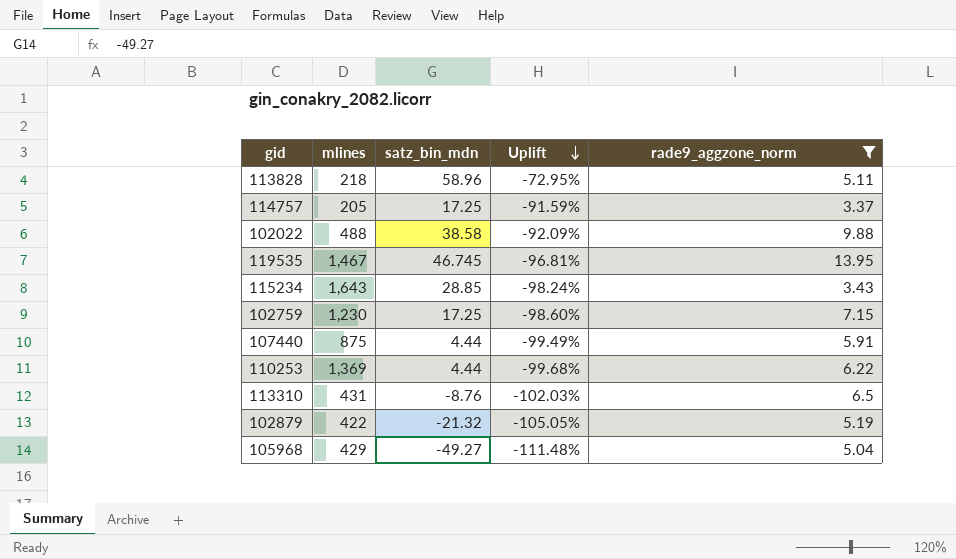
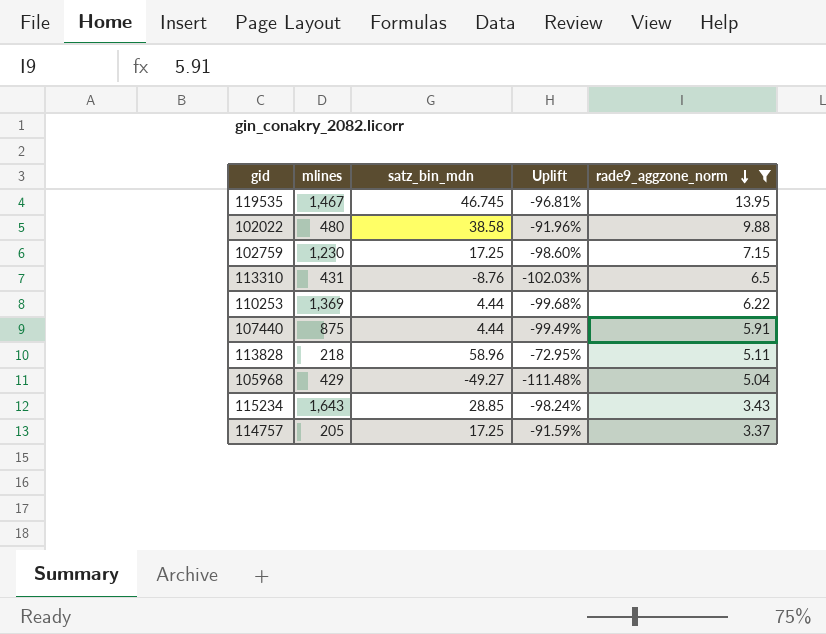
row order: Uplift descending -> rade9_aggzone_norm descending
row 102879: 422 | -21.32 | -105.05% | 5.19 -> none
102022 | mlines: 488 -> 480
102022 | Uplift: -92.09% -> -91.96%

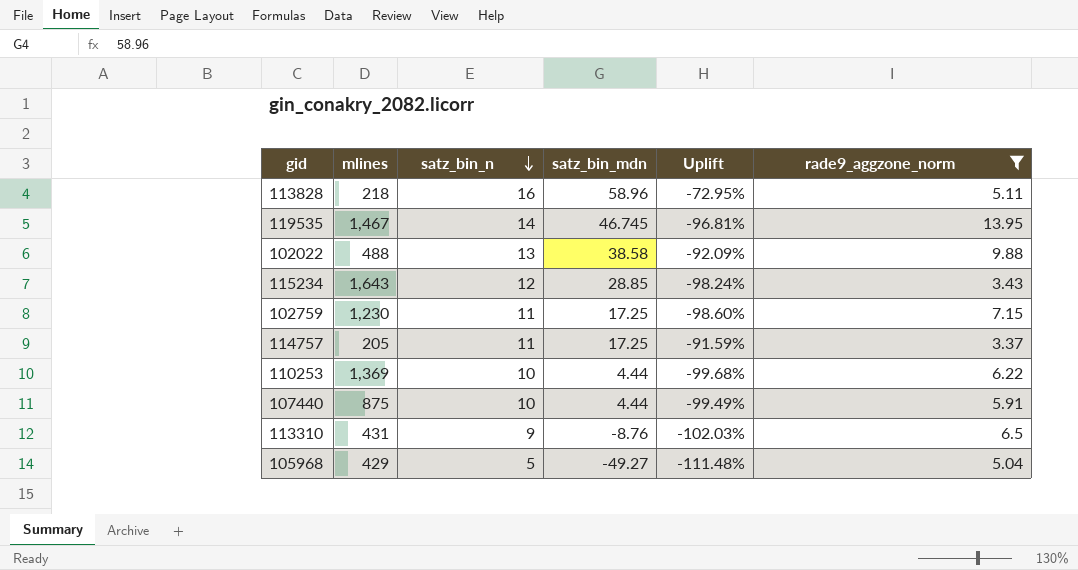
row order: rade9_aggzone_norm descending -> satz_bin_n descending
column satz_bin_n | position: none -> 3
102022 | mlines: 480 -> 488
102022 | Uplift: -91.96% -> -92.09%

